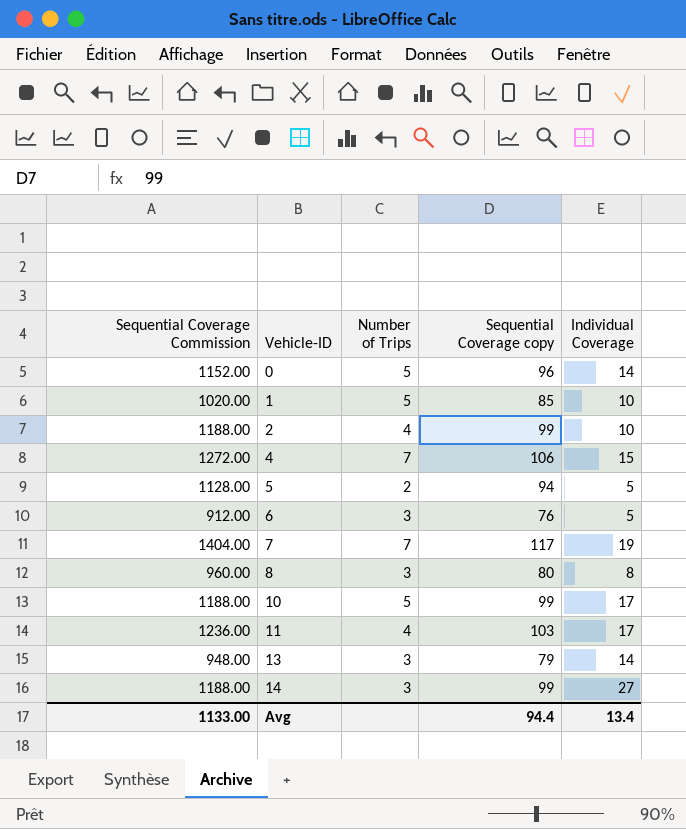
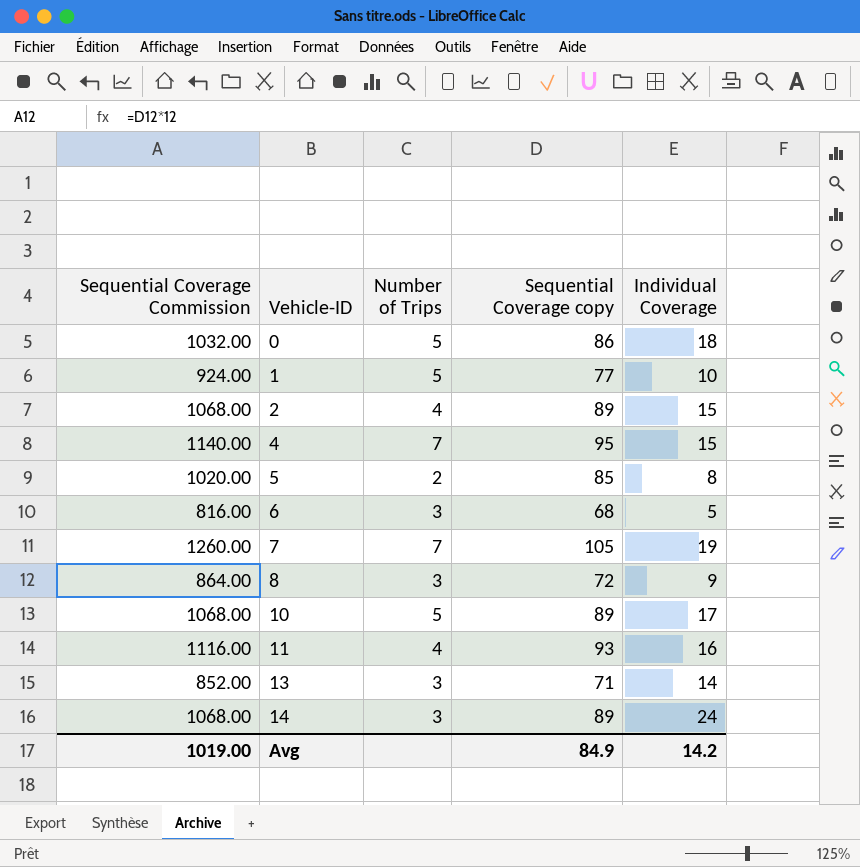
0 | Sequential Coverage Commission: 1152.00 -> 1032.00
0 | Sequential Coverage copy: 96 -> 86
0 | Individual Coverage: 14 -> 18
1 | Sequential Coverage Commission: 1020.00 -> 924.00
1 | Sequential Coverage copy: 85 -> 77
2 | Sequential Coverage Commission: 1188.00 -> 1068.00
2 | Sequential Coverage copy: 99 -> 89
2 | Individual Coverage: 10 -> 15
4 | Sequential Coverage Commission: 1272.00 -> 1140.00
4 | Sequential Coverage copy: 106 -> 95
5 | Sequential Coverage Commission: 1128.00 -> 1020.00
5 | Sequential Coverage copy: 94 -> 85
5 | Individual Coverage: 5 -> 8
6 | Sequential Coverage Commission: 912.00 -> 816.00
6 | Sequential Coverage copy: 76 -> 68
7 | Sequential Coverage Commission: 1404.00 -> 1260.00
7 | Sequential Coverage copy: 117 -> 105
8 | Sequential Coverage Commission: 960.00 -> 864.00
8 | Sequential Coverage copy: 80 -> 72
8 | Individual Coverage: 8 -> 9
10 | Sequential Coverage Commission: 1188.00 -> 1068.00
10 | Sequential Coverage copy: 99 -> 89
11 | Sequential Coverage Commission: 1236.00 -> 1116.00
11 | Sequential Coverage copy: 103 -> 93
11 | Individual Coverage: 17 -> 16
13 | Sequential Coverage Commission: 948.00 -> 852.00
13 | Sequential Coverage copy: 79 -> 71
14 | Sequential Coverage Commission: 1188.00 -> 1068.00
14 | Sequential Coverage copy: 99 -> 89
14 | Individual Coverage: 27 -> 24
Avg | Sequential Coverage Commission: 1133.00 -> 1019.00
Avg | Sequential Coverage copy: 94.4 -> 84.9
Avg | Individual Coverage: 13.4 -> 14.2

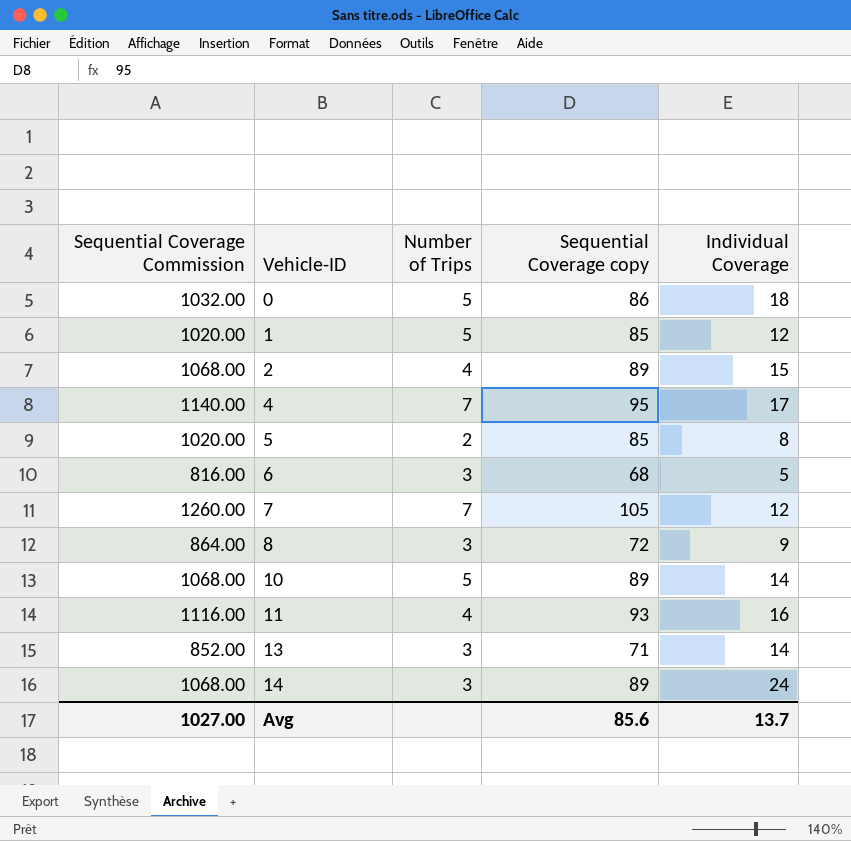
1 | Sequential Coverage Commission: 924.00 -> 1020.00
1 | Sequential Coverage copy: 77 -> 85
1 | Individual Coverage: 10 -> 12
4 | Individual Coverage: 15 -> 17
7 | Individual Coverage: 19 -> 12
10 | Individual Coverage: 17 -> 14
Avg | Sequential Coverage Commission: 1019.00 -> 1027.00
Avg | Sequential Coverage copy: 84.9 -> 85.6
Avg | Individual Coverage: 14.2 -> 13.7

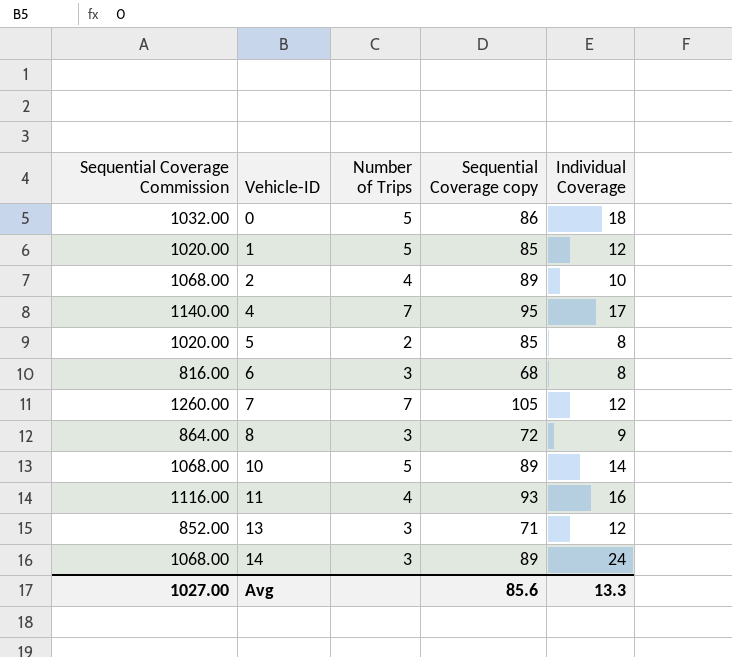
2 | Individual Coverage: 15 -> 10
6 | Individual Coverage: 5 -> 8
13 | Individual Coverage: 14 -> 12
Avg | Individual Coverage: 13.7 -> 13.3

